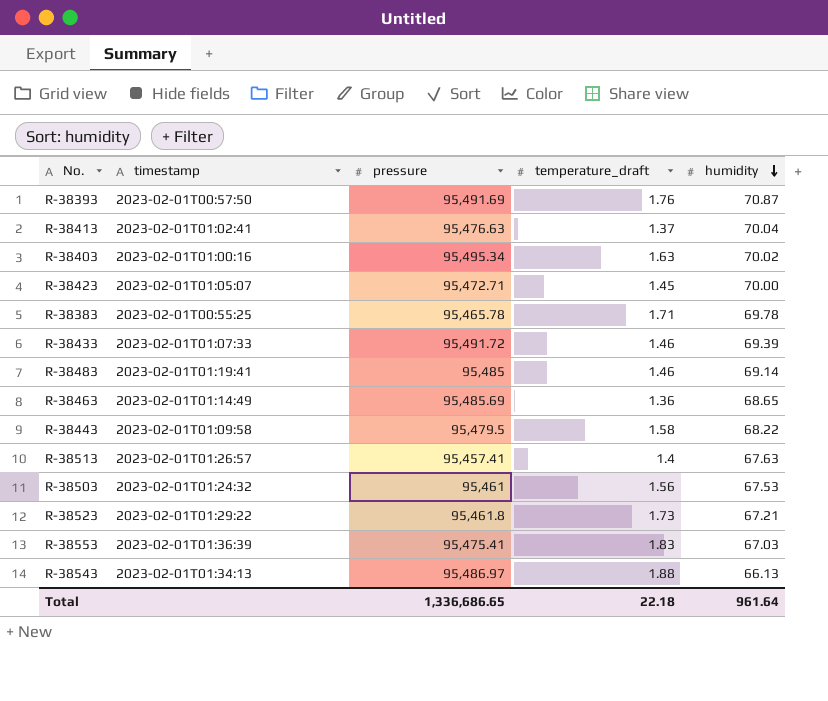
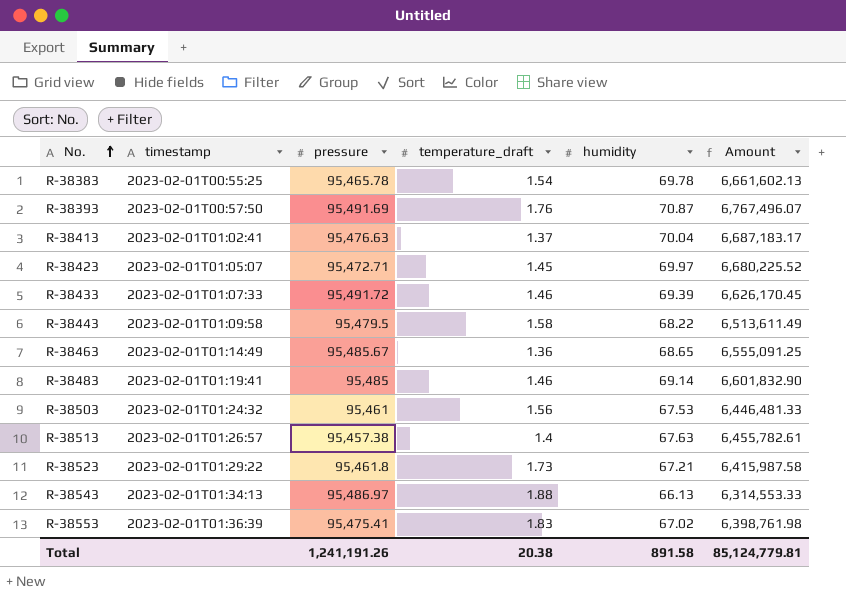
row order: humidity descending -> No. ascending
column Amount | formula: none -> [pressure] * [humidity]
row R-38403: 2023-02-01T01:00:16 | 95,495.34 | 1.63 | 70.02 -> none
R-38383 | temperature_draft: 1.71 -> 1.54
R-38423 | humidity: 70.00 -> 69.97
R-38463 | pressure: 95,485.69 -> 95,485.67
R-38513 | pressure: 95,457.41 -> 95,457.38
R-38553 | humidity: 67.03 -> 67.02
Total | pressure: 1,336,686.65 -> 1,241,191.26
Total | temperature_draft: 22.18 -> 20.38
Total | humidity: 961.64 -> 891.58

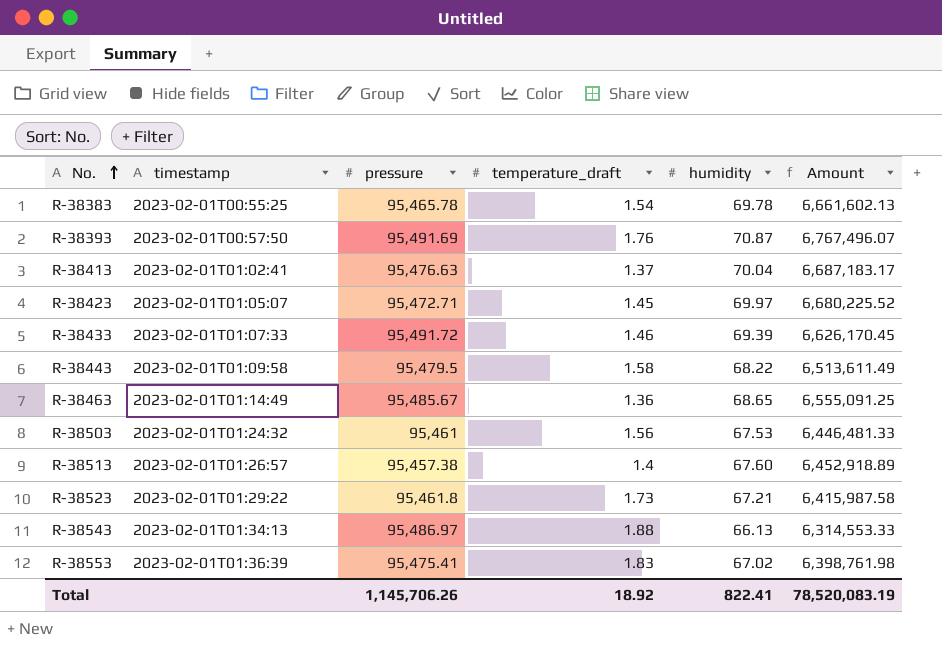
row R-38483: 2023-02-01T01:19:41 | 95,485 | 1.46 | 69.14 | 6,601,832.90 -> none
R-38513 | humidity: 67.63 -> 67.60
R-38513 | Amount: 6,455,782.61 -> 6,452,918.89
Total | pressure: 1,241,191.26 -> 1,145,706.26
Total | temperature_draft: 20.38 -> 18.92
Total | humidity: 891.58 -> 822.41
Total | Amount: 85,124,779.81 -> 78,520,083.19

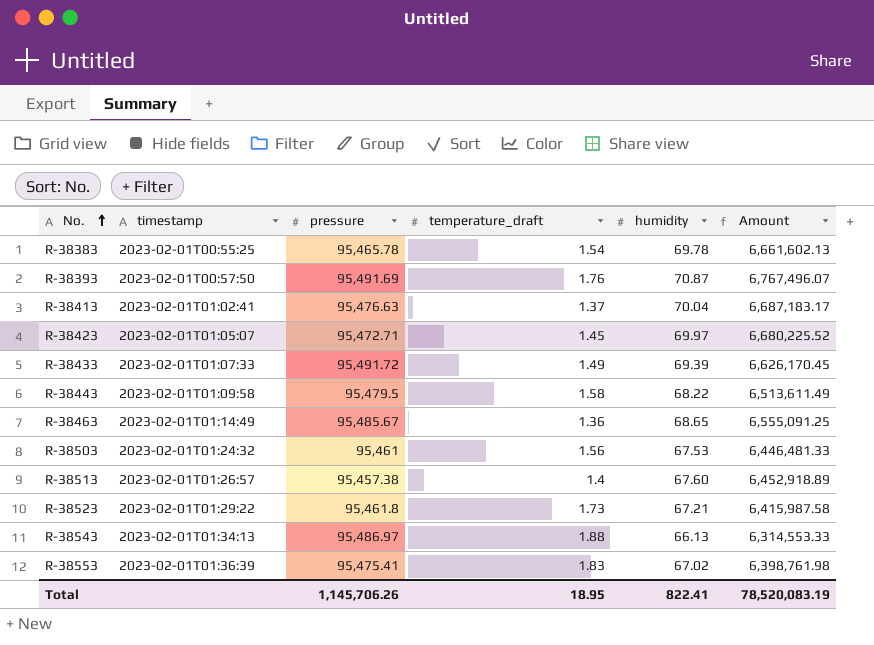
R-38433 | temperature_draft: 1.46 -> 1.49
Total | temperature_draft: 18.92 -> 18.95

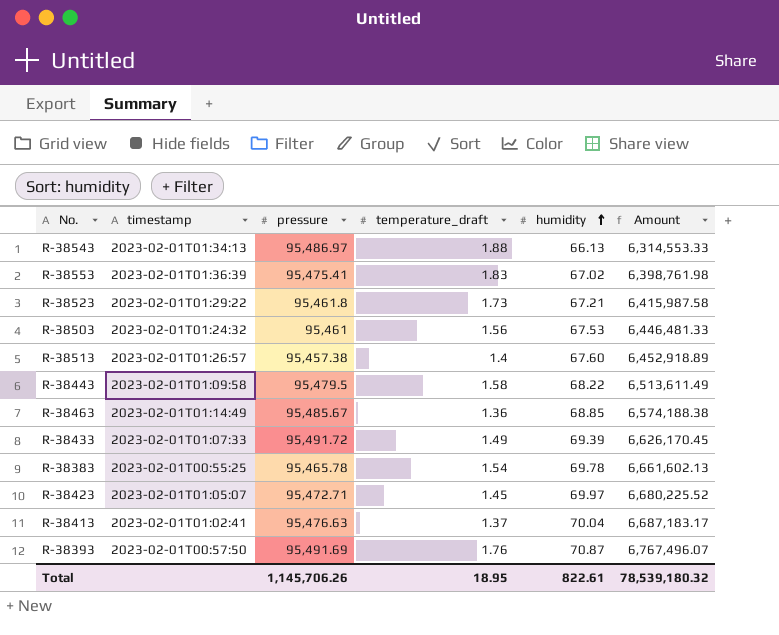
row order: No. ascending -> humidity ascending
R-38463 | humidity: 68.65 -> 68.85
R-38463 | Amount: 6,555,091.25 -> 6,574,188.38
Total | humidity: 822.41 -> 822.61
Total | Amount: 78,520,083.19 -> 78,539,180.32

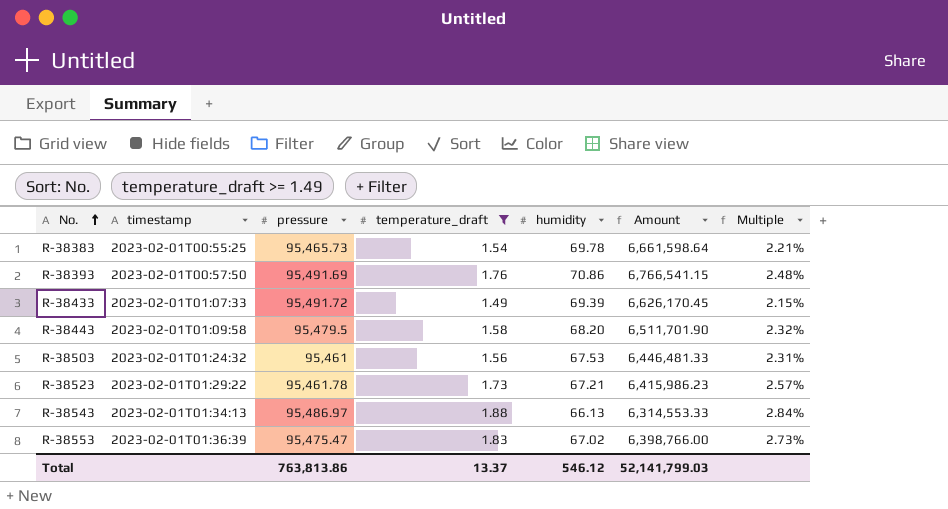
filter: none -> temperature_draft >= 1.49
row order: humidity ascending -> No. ascending
column Multiple | formula: none -> [temperature_draft] / [humidity]
R-38383 | pressure: 95,465.78 -> 95,465.73
R-38383 | Amount: 6,661,602.13 -> 6,661,598.64
R-38393 | humidity: 70.87 -> 70.86
R-38393 | Amount: 6,767,496.07 -> 6,766,541.15
R-38443 | humidity: 68.22 -> 68.20
R-38443 | Amount: 6,513,611.49 -> 6,511,701.90
R-38523 | pressure: 95,461.8 -> 95,461.78
R-38523 | Amount: 6,415,987.58 -> 6,415,986.23
R-38553 | pressure: 95,475.41 -> 95,475.47
R-38553 | Amount: 6,398,761.98 -> 6,398,766.00
Total | pressure: 1,145,706.26 -> 763,813.86
Total | temperature_draft: 18.95 -> 13.37
Total | humidity: 822.61 -> 546.12
Total | Amount: 78,539,180.32 -> 52,141,799.03

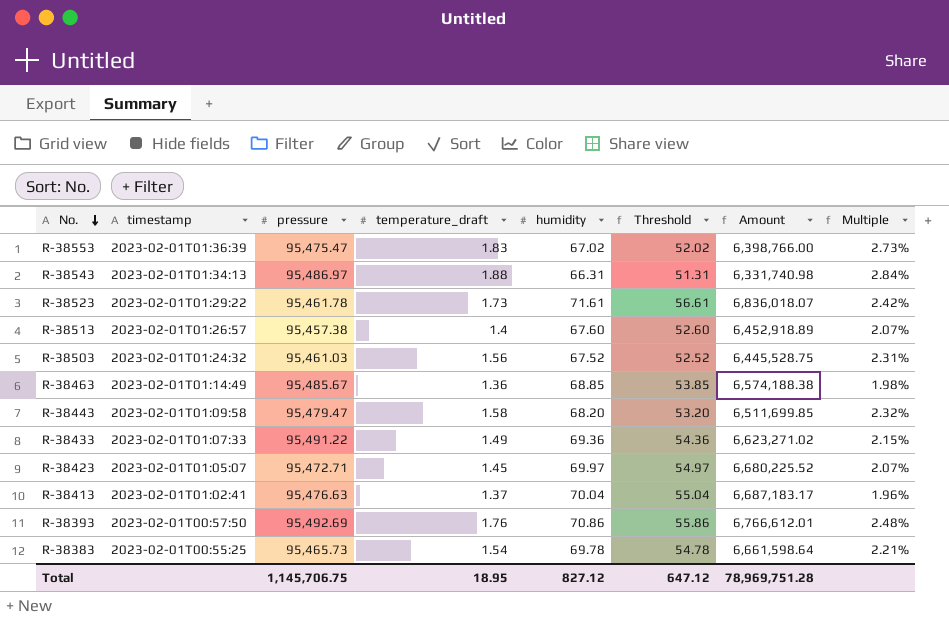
filter: temperature_draft >= 1.49 -> none
row order: No. ascending -> No. descending
column Threshold | formula: none -> [humidity] - 15
R-38543 | humidity: 66.13 -> 66.31
R-38543 | Amount: 6,314,553.33 -> 6,331,740.98
R-38523 | humidity: 67.21 -> 71.61
R-38523 | Amount: 6,415,986.23 -> 6,836,018.07
R-38523 | Multiple: 2.57% -> 2.42%
R-38503 | pressure: 95,461 -> 95,461.03
R-38503 | humidity: 67.53 -> 67.52
R-38503 | Amount: 6,446,481.33 -> 6,445,528.75
R-38443 | pressure: 95,479.5 -> 95,479.47
R-38443 | Amount: 6,511,701.90 -> 6,511,699.85
R-38433 | pressure: 95,491.72 -> 95,491.22
R-38433 | humidity: 69.39 -> 69.36
R-38433 | Amount: 6,626,170.45 -> 6,623,271.02
R-38393 | pressure: 95,491.69 -> 95,492.69
R-38393 | Amount: 6,766,541.15 -> 6,766,612.01
Total | pressure: 763,813.86 -> 1,145,706.75
Total | temperature_draft: 13.37 -> 18.95
Total | humidity: 546.12 -> 827.12
Total | Amount: 52,141,799.03 -> 78,969,751.28

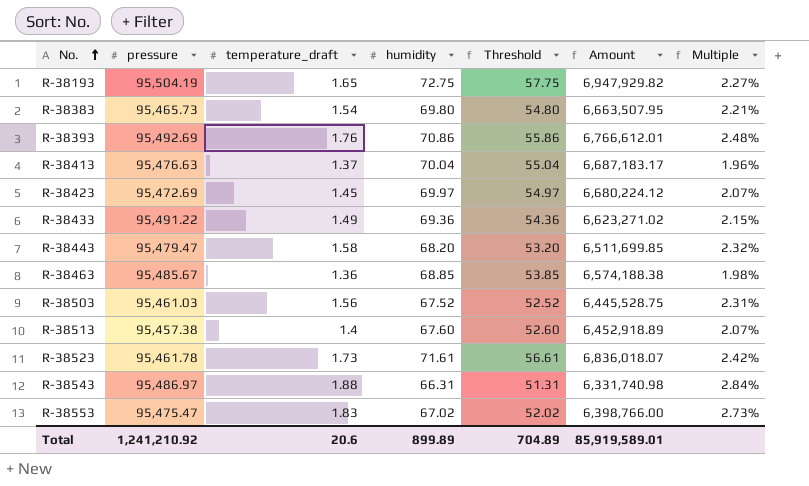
row order: No. descending -> No. ascending
column timestamp | position: 2 -> none
row R-38193: none -> 95,504.19 | 1.65 | 72.75 | 57.75 | 6,947,929.82 | 2.27%
R-38383 | humidity: 69.78 -> 69.80
R-38383 | Threshold: 54.78 -> 54.80
R-38383 | Amount: 6,661,598.64 -> 6,663,507.95
R-38423 | pressure: 95,472.71 -> 95,472.69
R-38423 | Amount: 6,680,225.52 -> 6,680,224.12
Total | pressure: 1,145,706.75 -> 1,241,210.92
Total | temperature_draft: 18.95 -> 20.6
Total | humidity: 827.12 -> 899.89
Total | Threshold: 647.12 -> 704.89
Total | Amount: 78,969,751.28 -> 85,919,589.01

